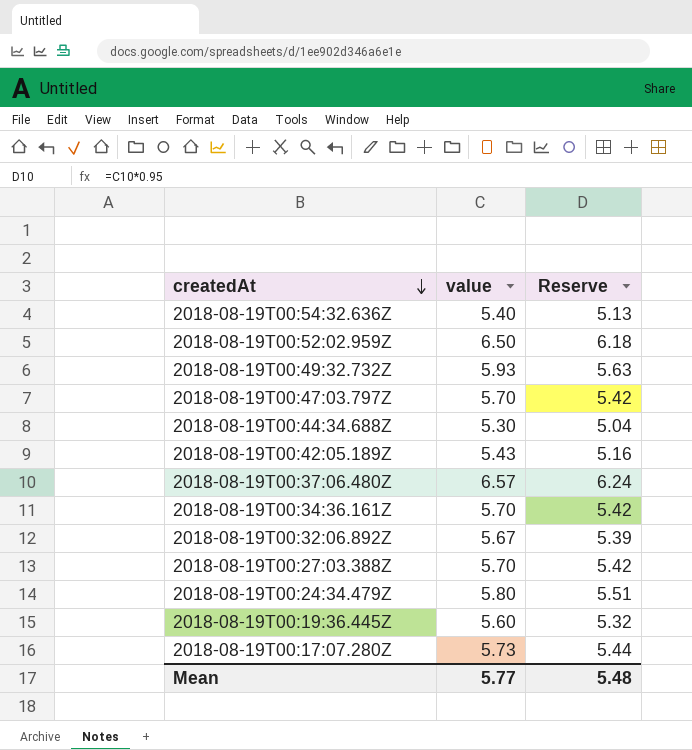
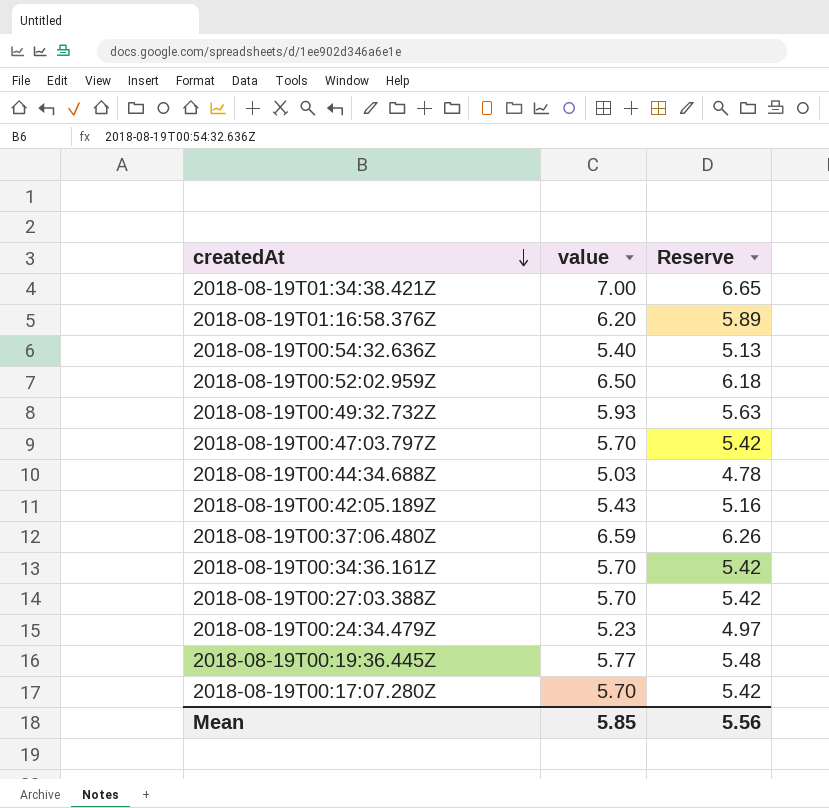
row 2018-08-19T00:32:06.892Z: 5.67 | 5.39 -> none
row 2018-08-19T01:34:38.421Z: none -> 7.00 | 6.65
row 2018-08-19T01:16:58.376Z: none -> 6.20 | 5.89
2018-08-19T00:44:34.688Z | value: 5.30 -> 5.03
2018-08-19T00:44:34.688Z | Reserve: 5.04 -> 4.78
2018-08-19T00:37:06.480Z | value: 6.57 -> 6.59
2018-08-19T00:37:06.480Z | Reserve: 6.24 -> 6.26
2018-08-19T00:24:34.479Z | value: 5.80 -> 5.23
2018-08-19T00:24:34.479Z | Reserve: 5.51 -> 4.97
2018-08-19T00:19:36.445Z | value: 5.60 -> 5.77
2018-08-19T00:19:36.445Z | Reserve: 5.32 -> 5.48
2018-08-19T00:17:07.280Z | value: 5.73 -> 5.70
2018-08-19T00:17:07.280Z | Reserve: 5.44 -> 5.42
Mean | value: 5.77 -> 5.85
Mean | Reserve: 5.48 -> 5.56

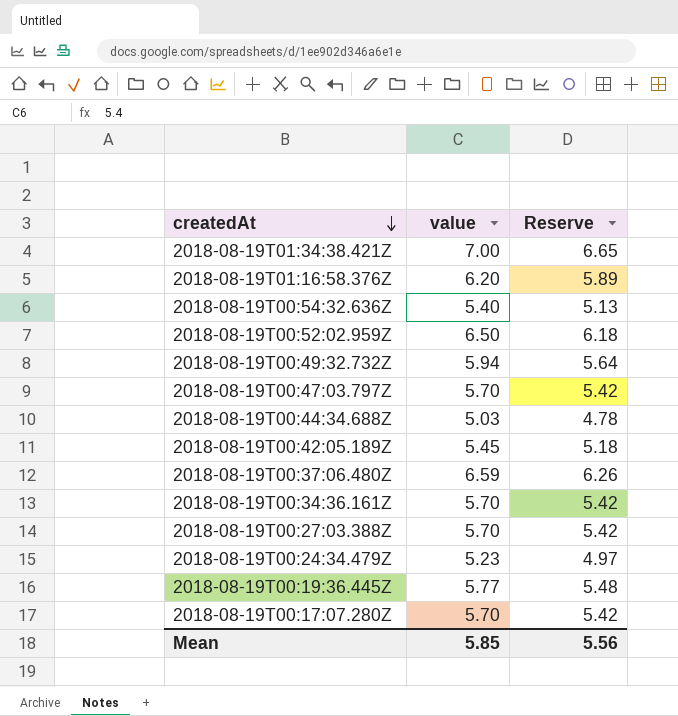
2018-08-19T00:49:32.732Z | value: 5.93 -> 5.94
2018-08-19T00:49:32.732Z | Reserve: 5.63 -> 5.64
2018-08-19T00:42:05.189Z | value: 5.43 -> 5.45
2018-08-19T00:42:05.189Z | Reserve: 5.16 -> 5.18

